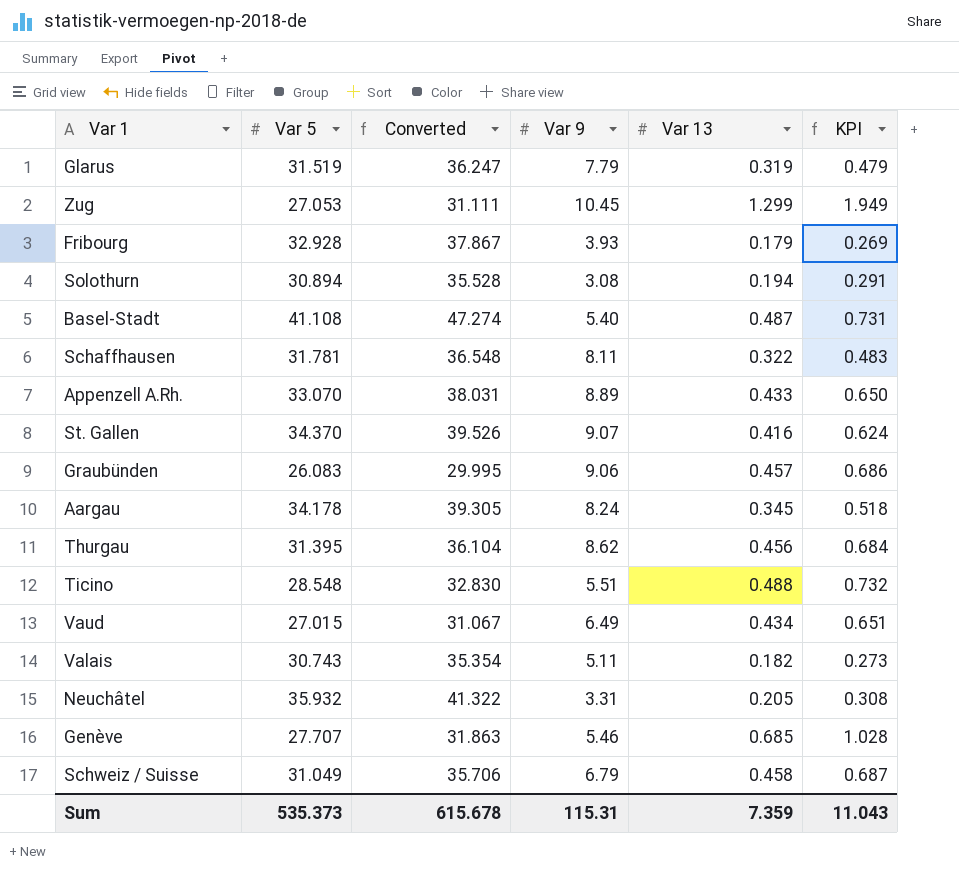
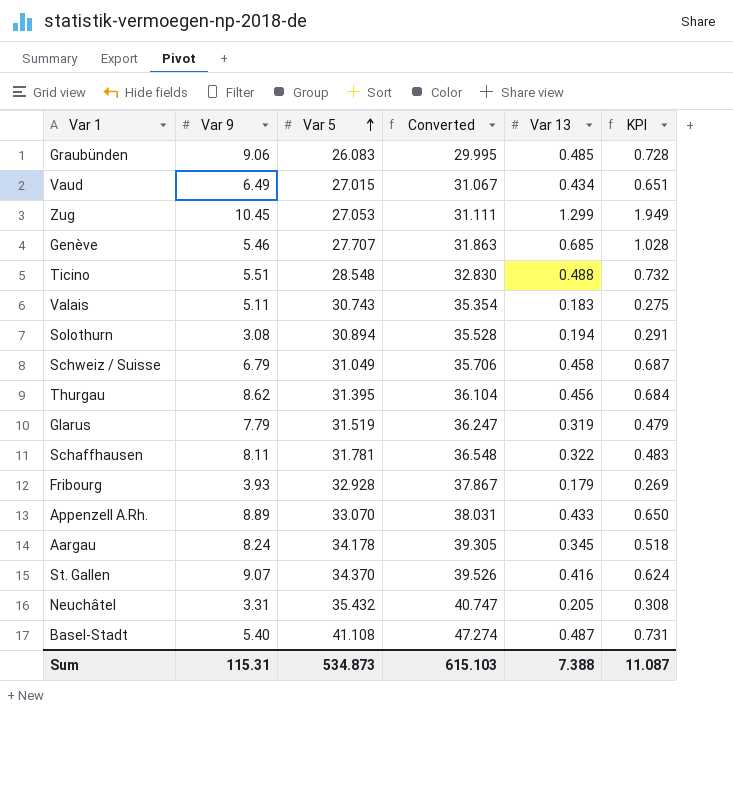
row order: none -> Var 5 ascending
column Var 9 | position: 4 -> 2
Graubünden | Var 13: 0.457 -> 0.485
Graubünden | KPI: 0.686 -> 0.728
Valais | Var 13: 0.182 -> 0.183
Valais | KPI: 0.273 -> 0.275
Neuchâtel | Var 5: 35.932 -> 35.432
Neuchâtel | Converted: 41.322 -> 40.747
Sum | Var 5: 535.373 -> 534.873
Sum | Converted: 615.678 -> 615.103
Sum | Var 13: 7.359 -> 7.388
Sum | KPI: 11.043 -> 11.087

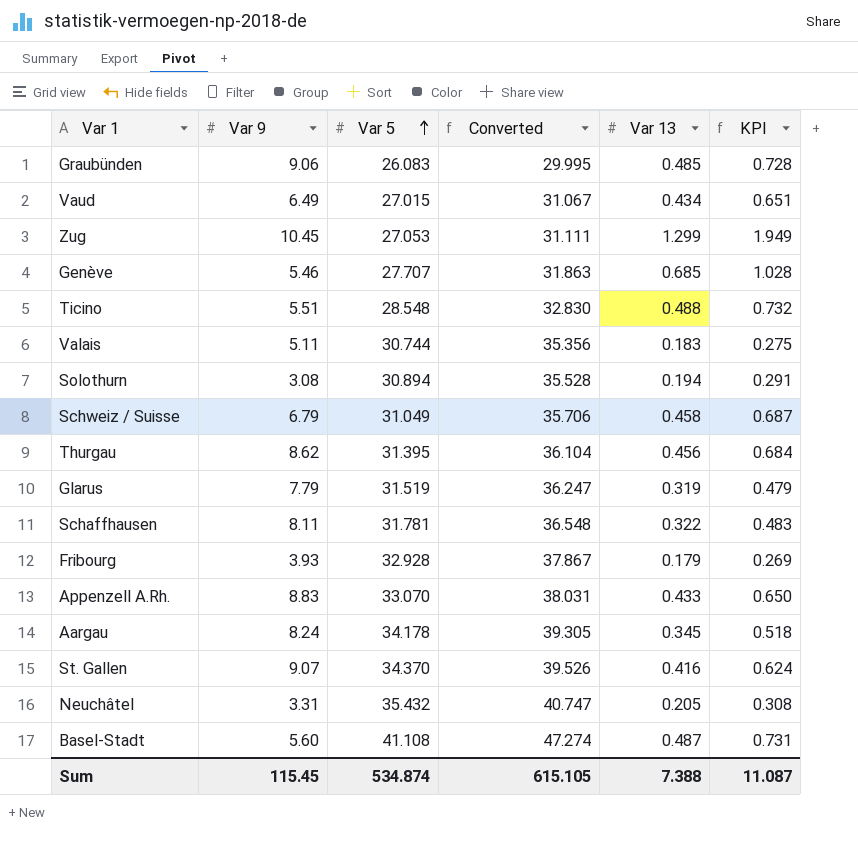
Valais | Var 5: 30.743 -> 30.744
Valais | Converted: 35.354 -> 35.356
Appenzell A.Rh. | Var 9: 8.89 -> 8.83
Basel-Stadt | Var 9: 5.40 -> 5.60
Sum | Var 9: 115.31 -> 115.45
Sum | Var 5: 534.873 -> 534.874
Sum | Converted: 615.103 -> 615.105

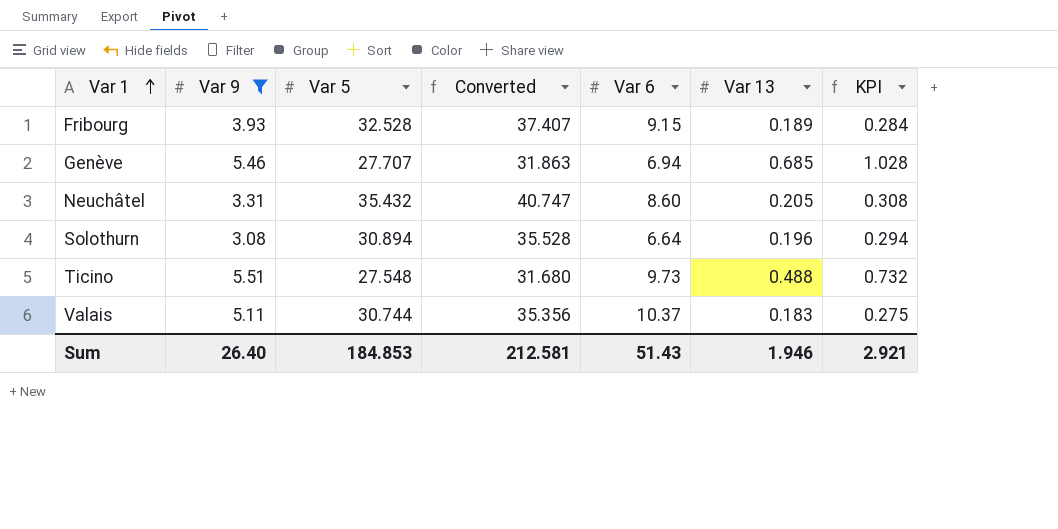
filter: none -> Var 9 <= 5.51
row order: Var 5 ascending -> Var 1 ascending
column Var 6 | position: none -> 5
Fribourg | Var 5: 32.928 -> 32.528
Fribourg | Converted: 37.867 -> 37.407
Fribourg | Var 13: 0.179 -> 0.189
Fribourg | KPI: 0.269 -> 0.284
Solothurn | Var 13: 0.194 -> 0.196
Solothurn | KPI: 0.291 -> 0.294
Ticino | Var 5: 28.548 -> 27.548
Ticino | Converted: 32.830 -> 31.680
Sum | Var 9: 115.45 -> 26.40
Sum | Var 5: 534.874 -> 184.853
Sum | Converted: 615.105 -> 212.581
Sum | Var 13: 7.388 -> 1.946
Sum | KPI: 11.087 -> 2.921

